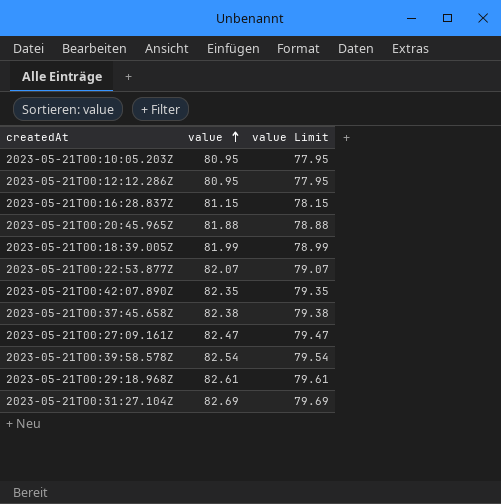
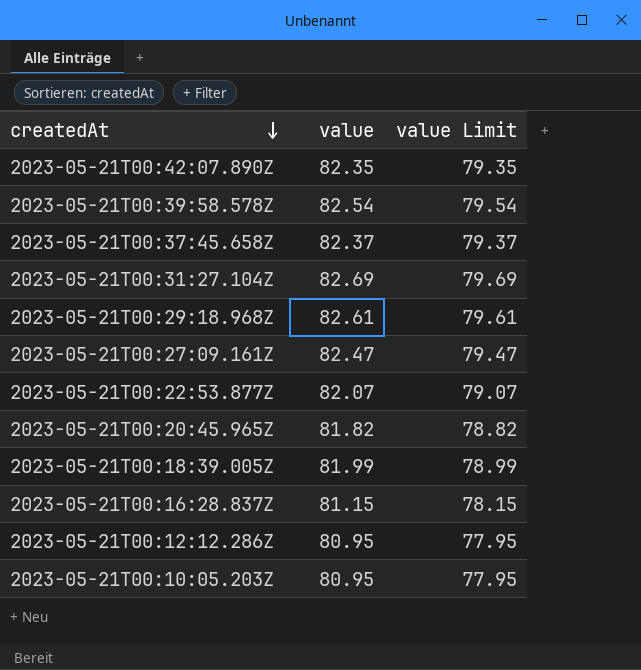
row order: value ascending -> createdAt descending
2023-05-21T00:37:45.658Z | value: 82.38 -> 82.37
2023-05-21T00:37:45.658Z | value Limit: 79.38 -> 79.37
2023-05-21T00:20:45.965Z | value: 81.88 -> 81.82
2023-05-21T00:20:45.965Z | value Limit: 78.88 -> 78.82

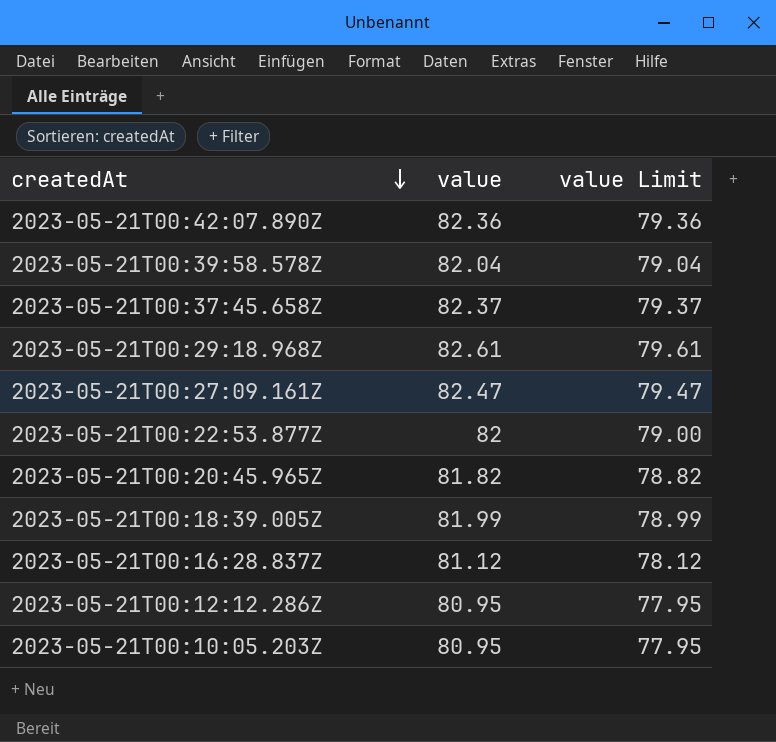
row 2023-05-21T00:31:27.104Z: 82.69 | 79.69 -> none
2023-05-21T00:42:07.890Z | value: 82.35 -> 82.36
2023-05-21T00:42:07.890Z | value Limit: 79.35 -> 79.36
2023-05-21T00:39:58.578Z | value: 82.54 -> 82.04
2023-05-21T00:39:58.578Z | value Limit: 79.54 -> 79.04
2023-05-21T00:22:53.877Z | value: 82.07 -> 82
2023-05-21T00:22:53.877Z | value Limit: 79.07 -> 79.00
2023-05-21T00:16:28.837Z | value: 81.15 -> 81.12
2023-05-21T00:16:28.837Z | value Limit: 78.15 -> 78.12

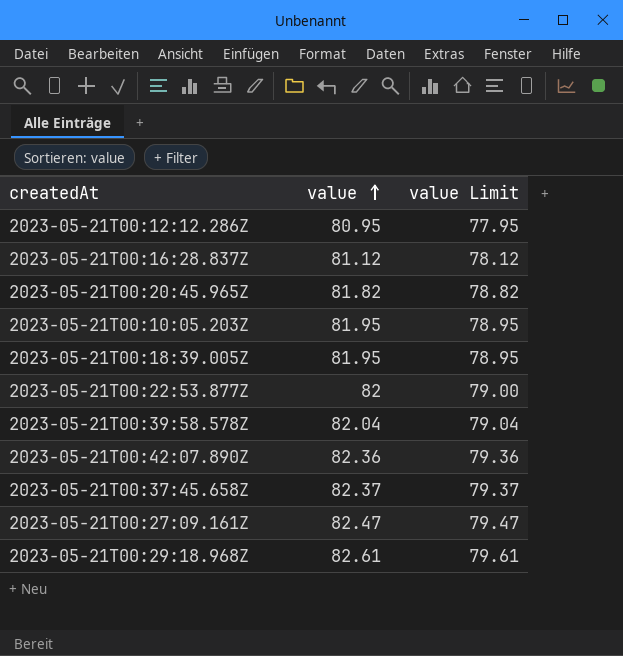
row order: createdAt descending -> value ascending
2023-05-21T00:10:05.203Z | value: 80.95 -> 81.95
2023-05-21T00:10:05.203Z | value Limit: 77.95 -> 78.95
2023-05-21T00:18:39.005Z | value: 81.99 -> 81.95
2023-05-21T00:18:39.005Z | value Limit: 78.99 -> 78.95

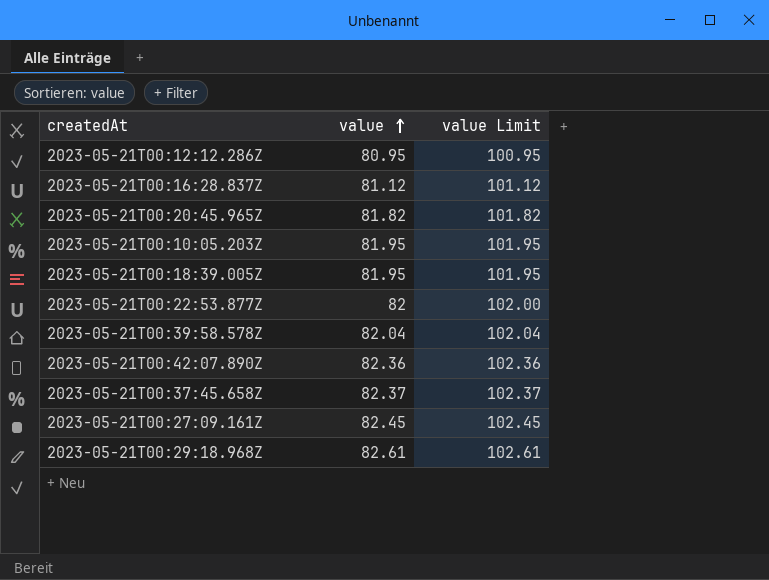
column value Limit | formula: [value] - 3 -> [value] + 20
2023-05-21T00:27:09.161Z | value: 82.47 -> 82.45

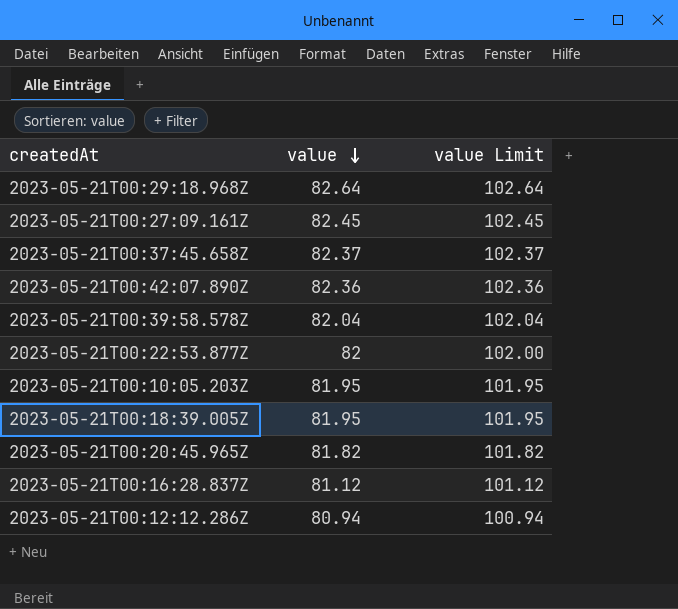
row order: value ascending -> value descending
2023-05-21T00:29:18.968Z | value: 82.61 -> 82.64
2023-05-21T00:29:18.968Z | value Limit: 102.61 -> 102.64
2023-05-21T00:12:12.286Z | value: 80.95 -> 80.94
2023-05-21T00:12:12.286Z | value Limit: 100.95 -> 100.94

